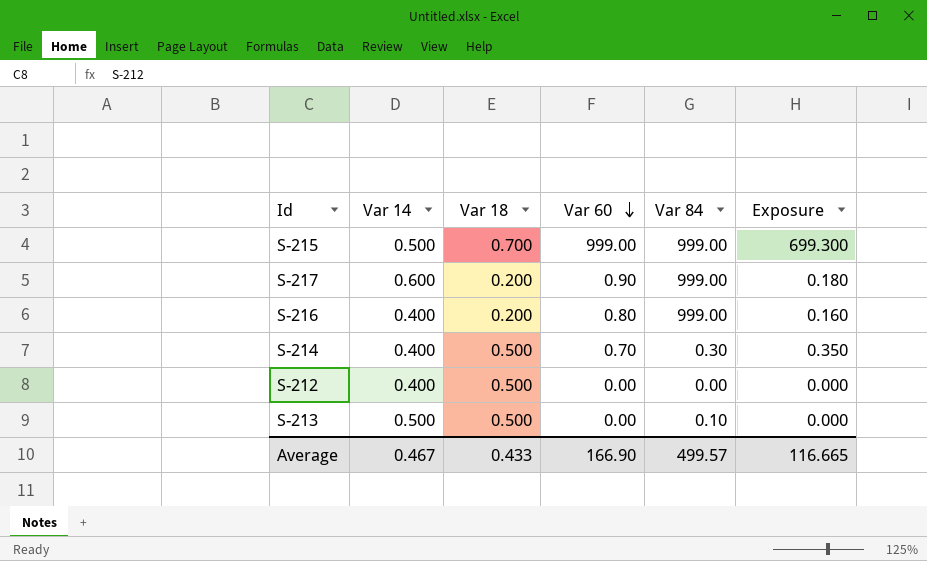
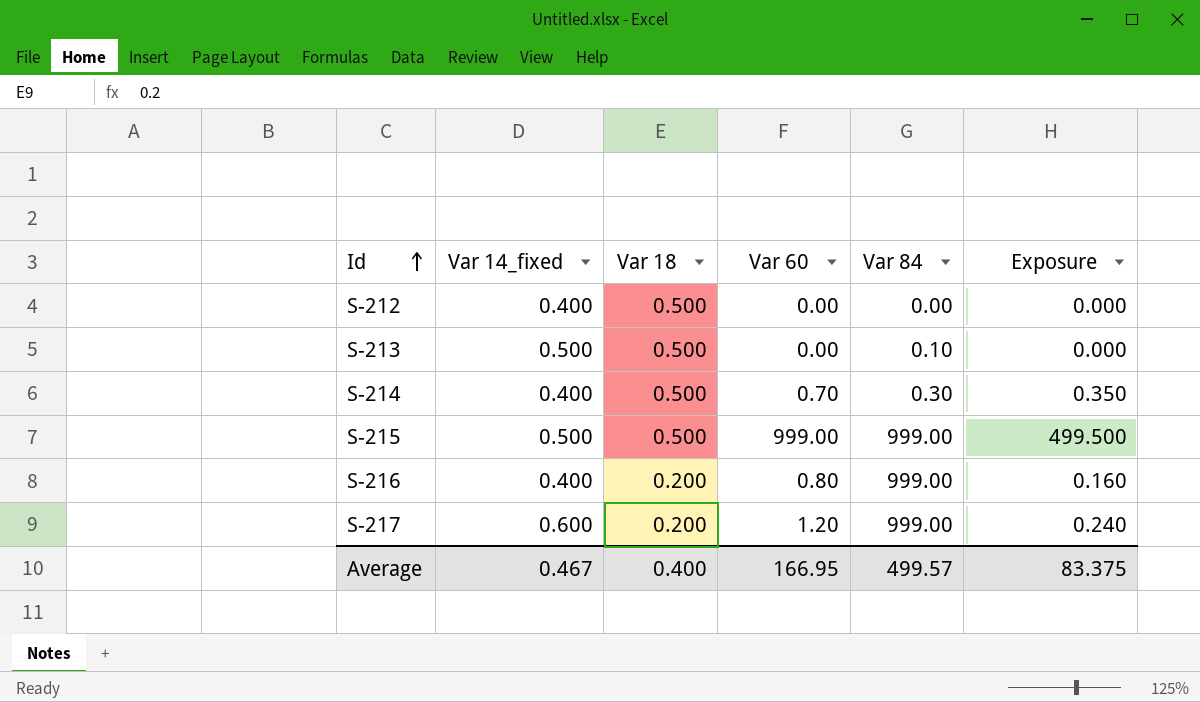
row order: Var 60 descending -> Id ascending
column name: Var 14 -> Var 14_fixed
S-215 | Var 18: 0.700 -> 0.500
S-215 | Exposure: 699.300 -> 499.500
S-217 | Var 60: 0.90 -> 1.20
S-217 | Exposure: 0.180 -> 0.240
Average | Var 18: 0.433 -> 0.400
Average | Var 60: 166.90 -> 166.95
Average | Exposure: 116.665 -> 83.375

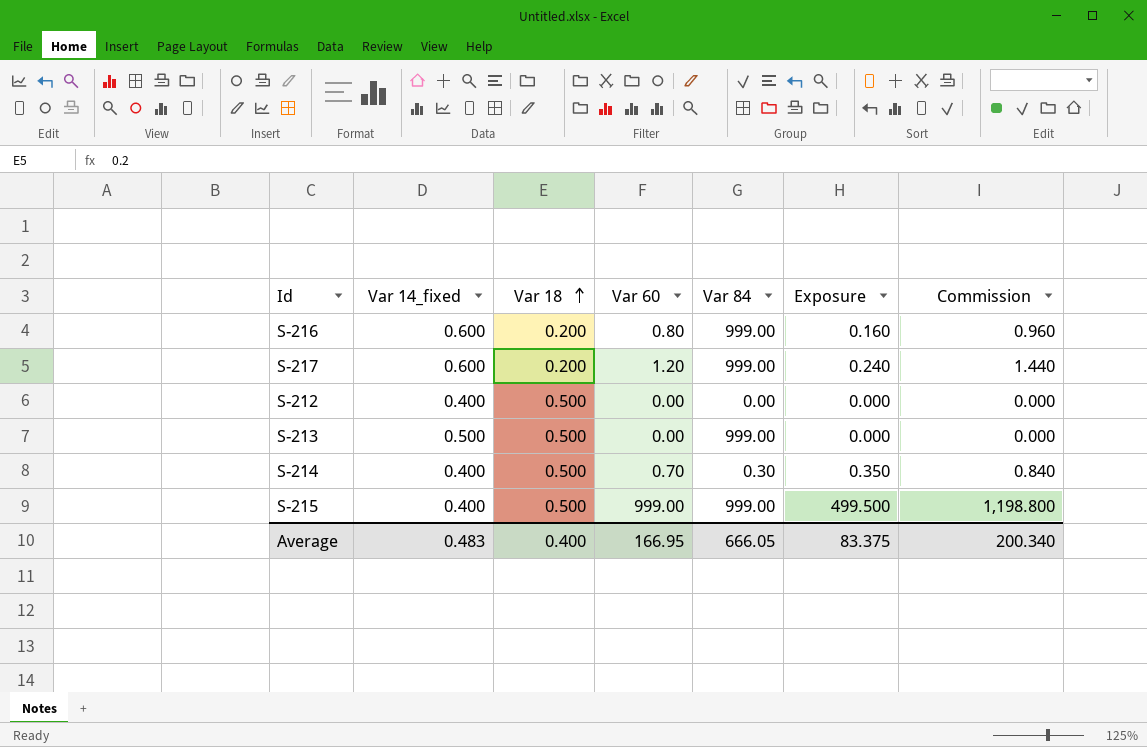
row order: Id ascending -> Var 18 ascending
column Commission | formula: none -> [Var 60] * 1.2
S-216 | Var 14_fixed: 0.400 -> 0.600
S-213 | Var 84: 0.10 -> 999.00
S-215 | Var 14_fixed: 0.500 -> 0.400
Average | Var 14_fixed: 0.467 -> 0.483
Average | Var 84: 499.57 -> 666.05

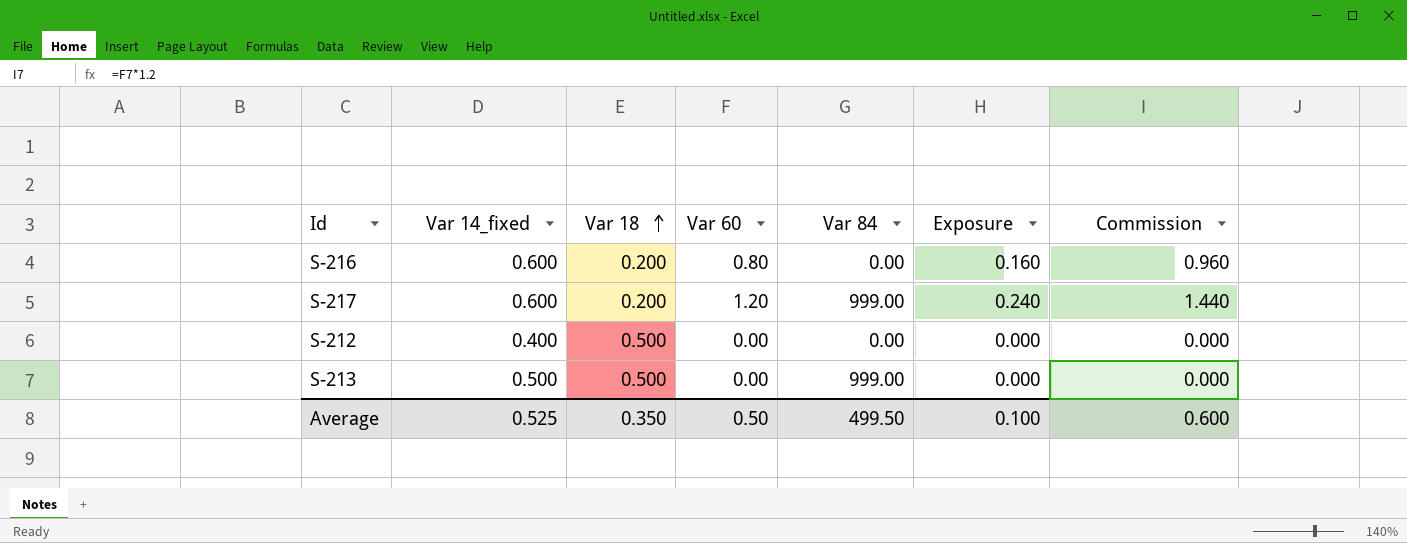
row S-214: 0.400 | 0.500 | 0.70 | 0.30 | 0.350 | 0.840 -> none
row S-215: 0.400 | 0.500 | 999.00 | 999.00 | 499.500 | 1,198.800 -> none
S-216 | Var 84: 999.00 -> 0.00
Average | Var 14_fixed: 0.483 -> 0.525
Average | Var 18: 0.400 -> 0.350
Average | Var 60: 166.95 -> 0.50
Average | Var 84: 666.05 -> 499.50
Average | Exposure: 83.375 -> 0.100
Average | Commission: 200.340 -> 0.600

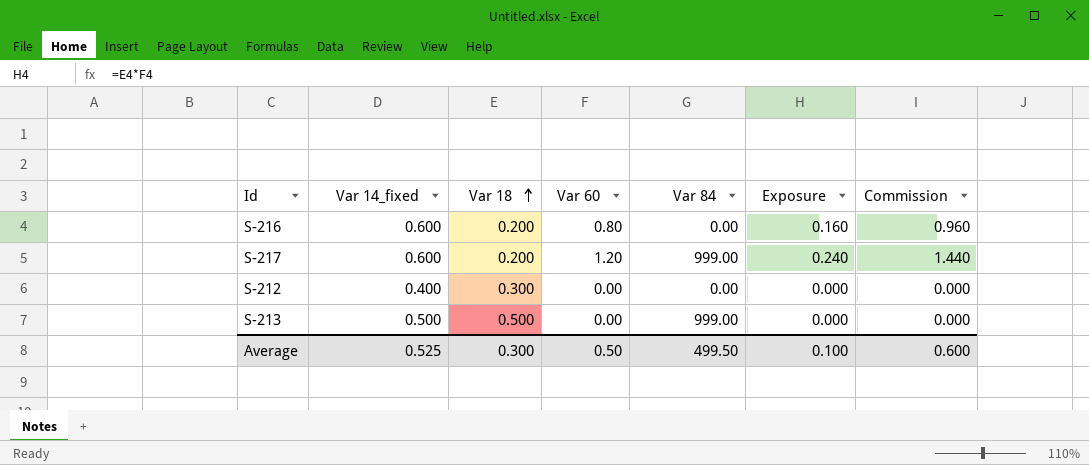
S-212 | Var 18: 0.500 -> 0.300
Average | Var 18: 0.350 -> 0.300

